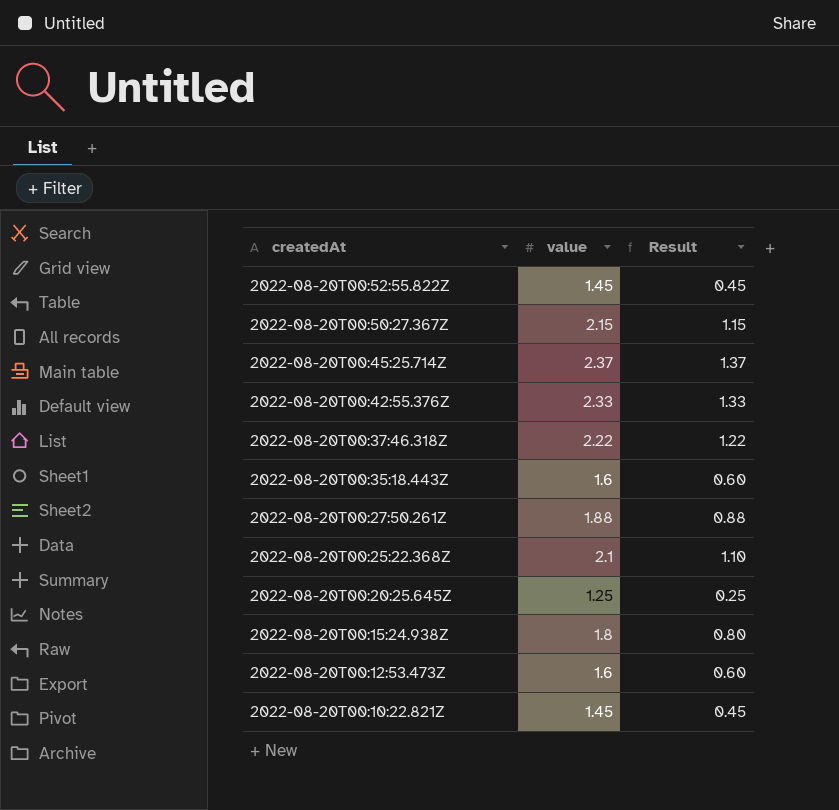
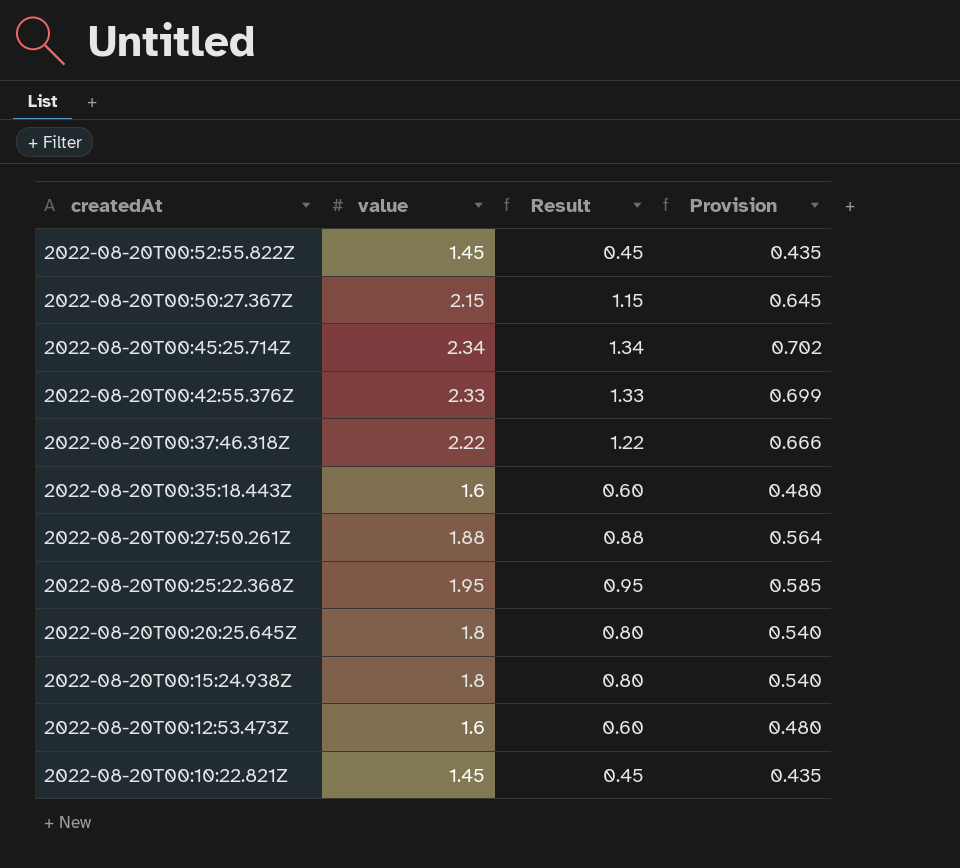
column Provision | formula: none -> [value] * 0.3
2022-08-20T00:45:25.714Z | value: 2.37 -> 2.34
2022-08-20T00:45:25.714Z | Result: 1.37 -> 1.34
2022-08-20T00:25:22.368Z | value: 2.1 -> 1.95
2022-08-20T00:25:22.368Z | Result: 1.10 -> 0.95
2022-08-20T00:20:25.645Z | value: 1.25 -> 1.8
2022-08-20T00:20:25.645Z | Result: 0.25 -> 0.80

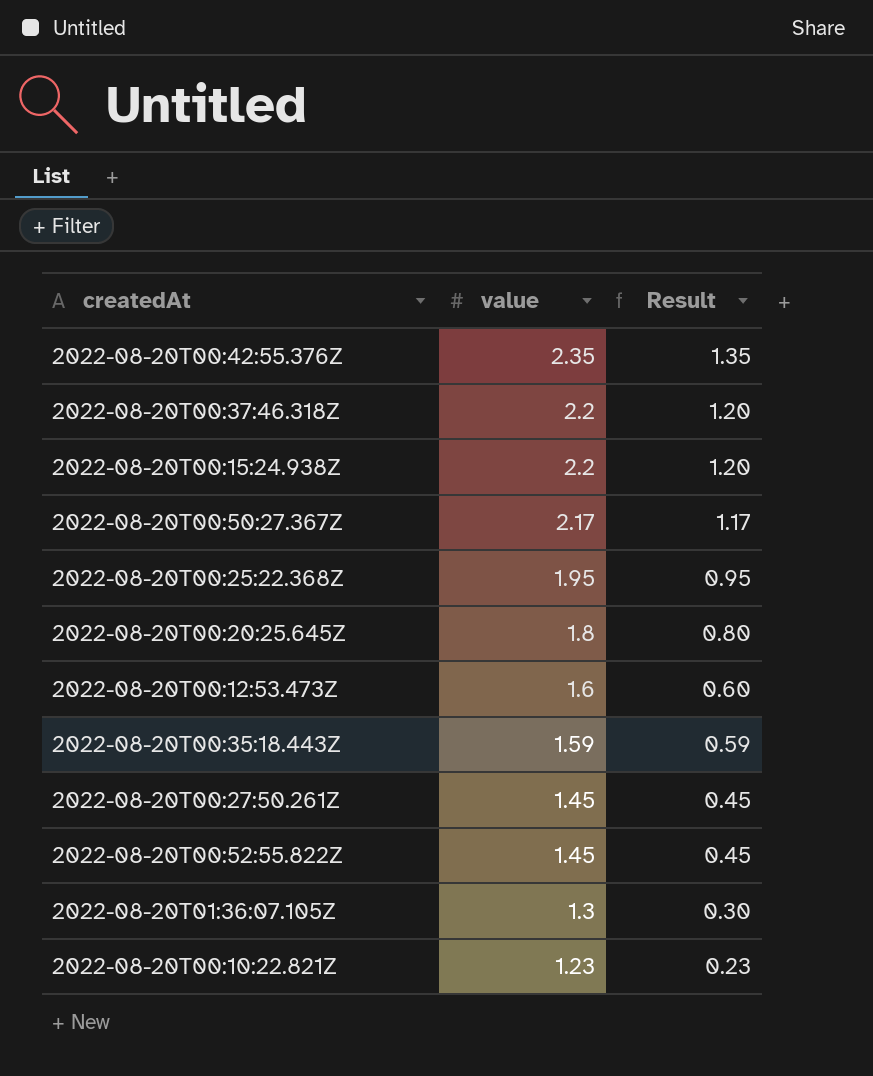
row order: createdAt descending -> value descending
column Provision | formula: [value] * 0.3 -> none
row 2022-08-20T00:45:25.714Z: 2.34 | 1.34 | 0.702 -> none
2022-08-20T00:42:55.376Z | value: 2.33 -> 2.35
2022-08-20T00:42:55.376Z | Result: 1.33 -> 1.35
2022-08-20T00:37:46.318Z | value: 2.22 -> 2.2
2022-08-20T00:37:46.318Z | Result: 1.22 -> 1.20
2022-08-20T00:15:24.938Z | value: 1.8 -> 2.2
2022-08-20T00:15:24.938Z | Result: 0.80 -> 1.20
2022-08-20T00:50:27.367Z | value: 2.15 -> 2.17
2022-08-20T00:50:27.367Z | Result: 1.15 -> 1.17
2022-08-20T00:35:18.443Z | value: 1.6 -> 1.59
2022-08-20T00:35:18.443Z | Result: 0.60 -> 0.59
2022-08-20T00:27:50.261Z | value: 1.88 -> 1.45
2022-08-20T00:27:50.261Z | Result: 0.88 -> 0.45
row 2022-08-20T01:36:07.105Z: none -> 1.3 | 0.30
2022-08-20T00:10:22.821Z | value: 1.45 -> 1.23
2022-08-20T00:10:22.821Z | Result: 0.45 -> 0.23

